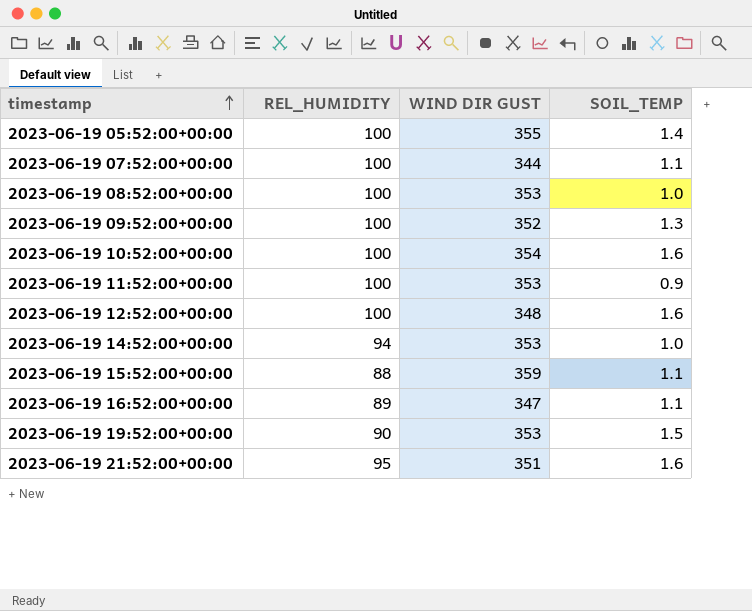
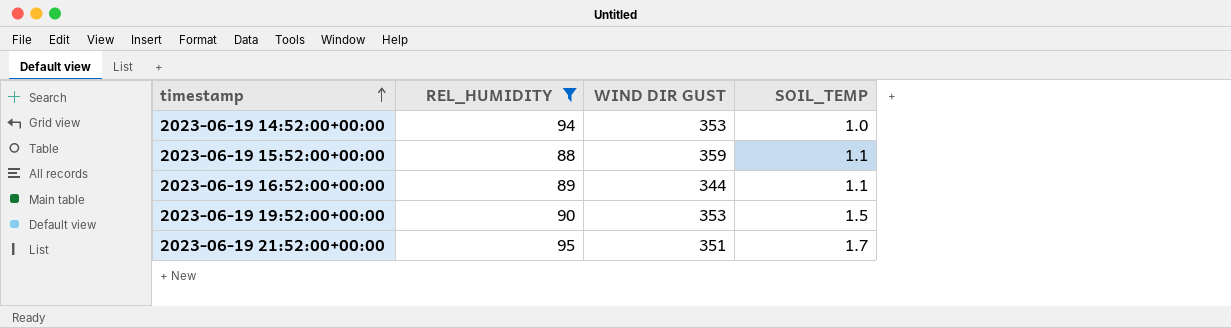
filter: none -> REL_HUMIDITY != 100
2023-06-19 16:52:00+00:00 | WIND DIR GUST: 347 -> 344
2023-06-19 21:52:00+00:00 | SOIL_TEMP: 1.6 -> 1.7

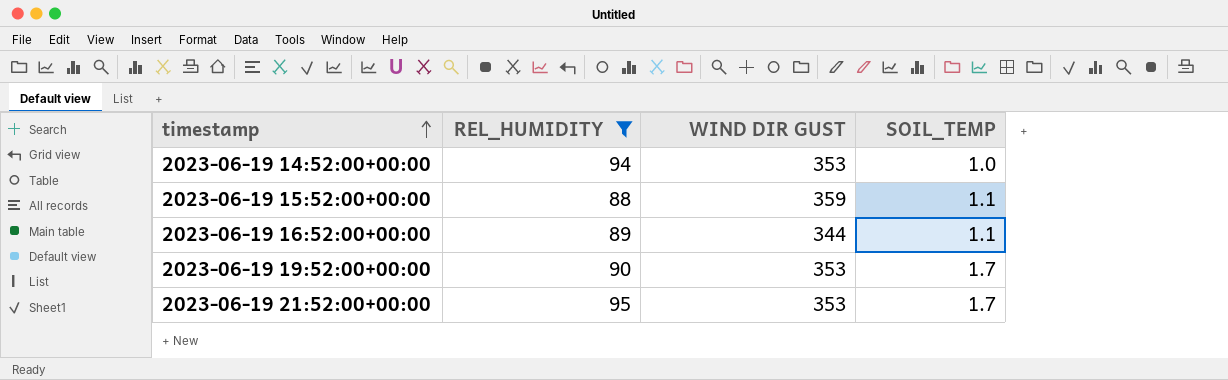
2023-06-19 19:52:00+00:00 | SOIL_TEMP: 1.5 -> 1.7
2023-06-19 21:52:00+00:00 | WIND DIR GUST: 351 -> 353

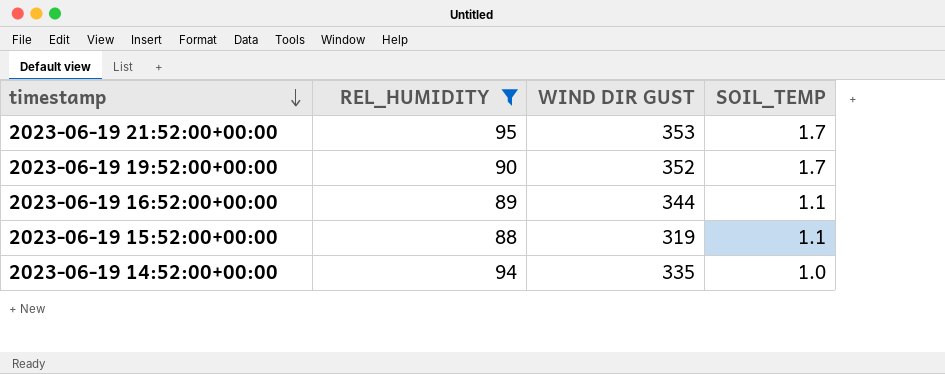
row order: timestamp ascending -> timestamp descending
2023-06-19 19:52:00+00:00 | WIND DIR GUST: 353 -> 352
2023-06-19 15:52:00+00:00 | WIND DIR GUST: 359 -> 319
2023-06-19 14:52:00+00:00 | WIND DIR GUST: 353 -> 335

